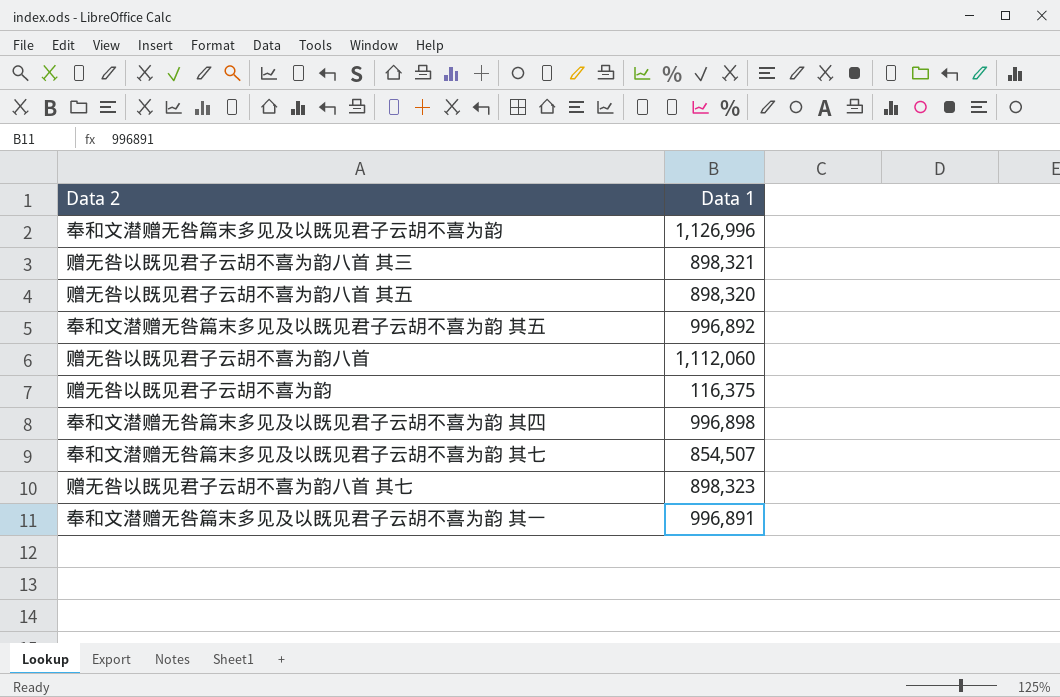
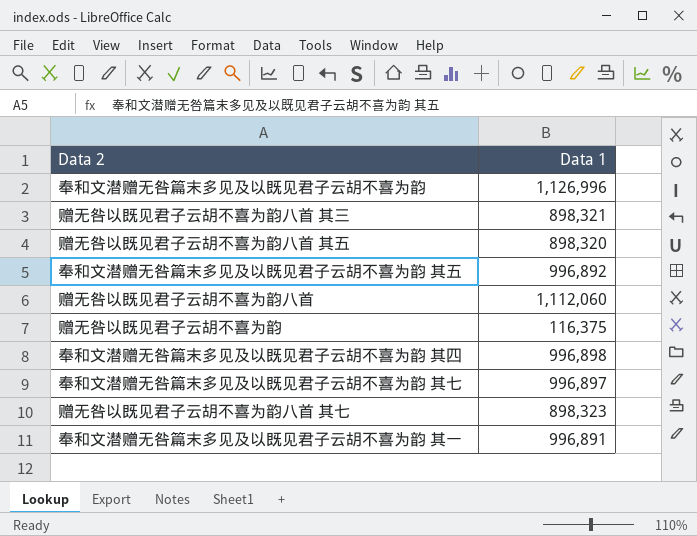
奉和文潜赠无咎篇末多见及以既见君子云胡不喜为韵 其七 | Data 1: 854,507 -> 996,897

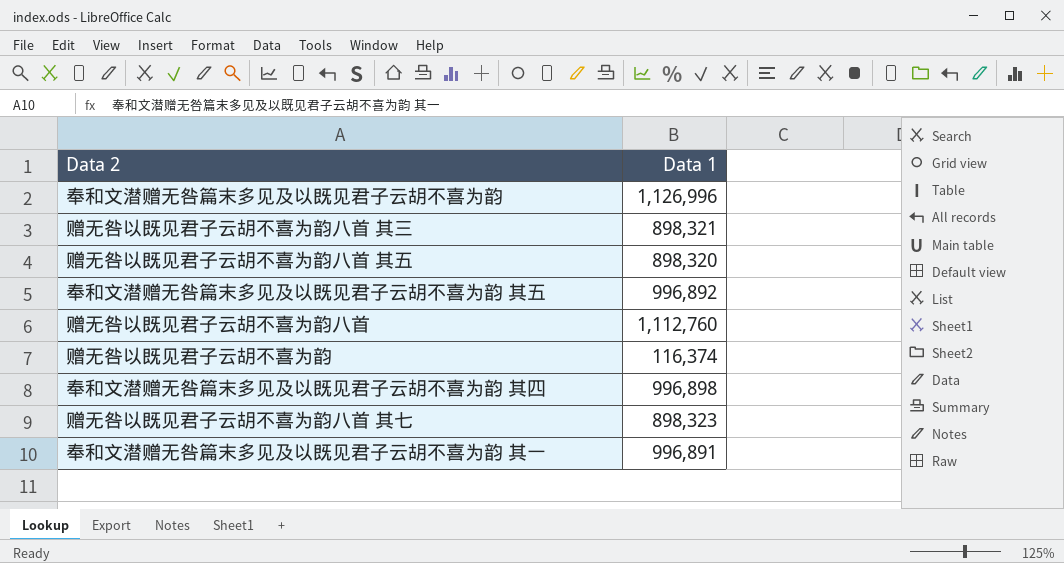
row 奉和文潜赠无咎篇末多见及以既见君子云胡不喜为韵 其七: 996,897 -> none
赠无咎以既见君子云胡不喜为韵八首 | Data 1: 1,112,060 -> 1,112,760
赠无咎以既见君子云胡不喜为韵 | Data 1: 116,375 -> 116,374

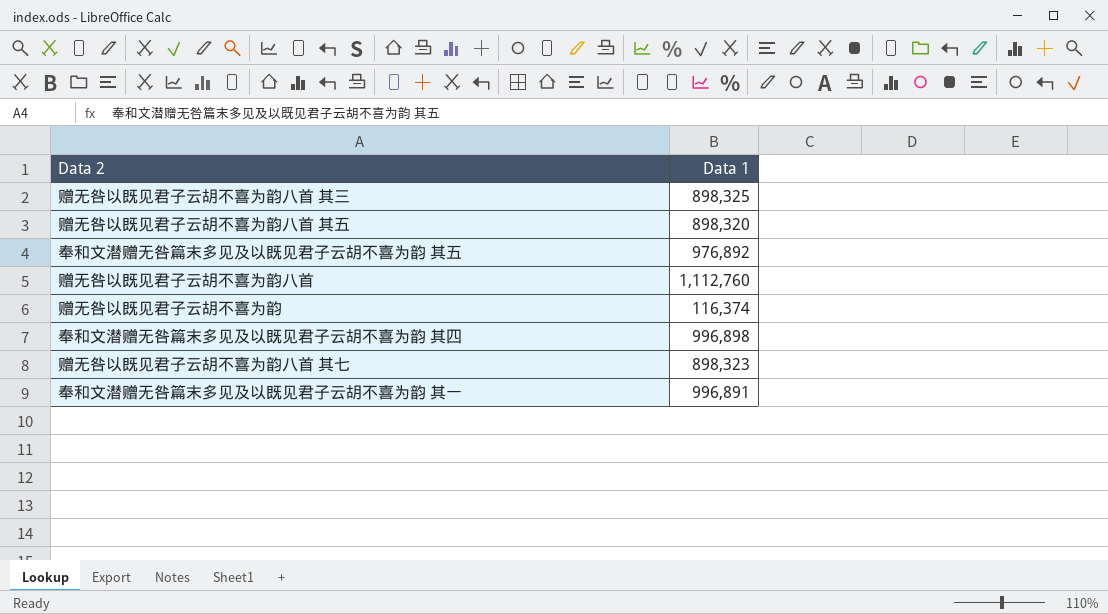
row 奉和文潜赠无咎篇末多见及以既见君子云胡不喜为韵: 1,126,996 -> none
赠无咎以既见君子云胡不喜为韵八首 其三 | Data 1: 898,321 -> 898,325
奉和文潜赠无咎篇末多见及以既见君子云胡不喜为韵 其五 | Data 1: 996,892 -> 976,892

